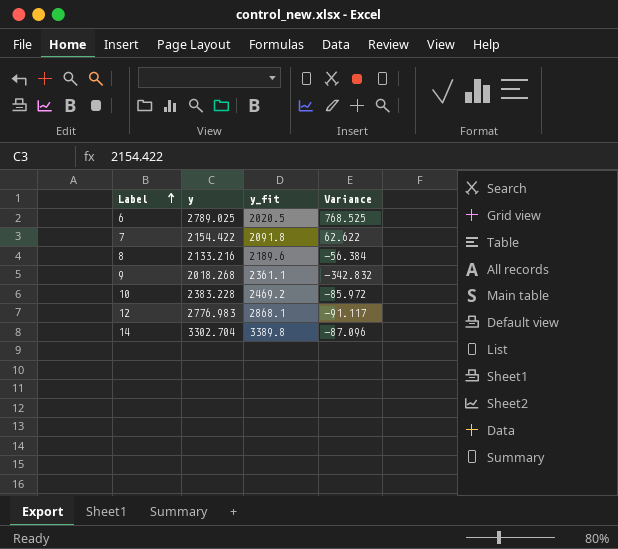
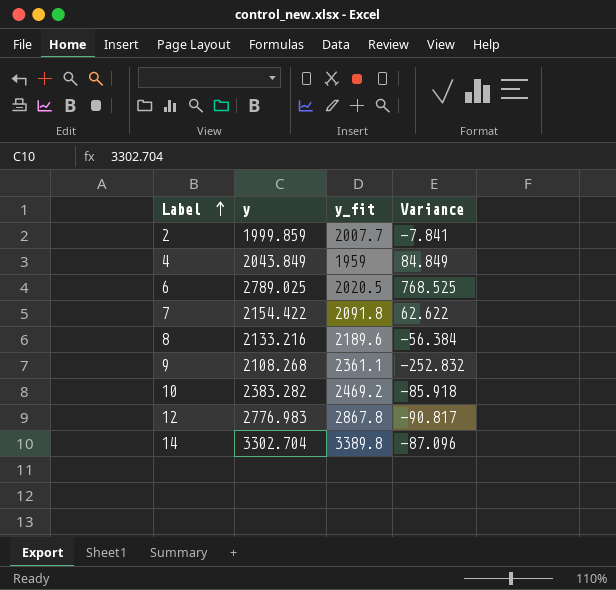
row 2: none -> 1999.859 | 2007.7 | -7.841
row 4: none -> 2043.849 | 1959 | 84.849
9 | y: 2018.268 -> 2108.268
9 | Variance: -342.832 -> -252.832
10 | y: 2383.228 -> 2383.282
10 | Variance: -85.972 -> -85.918
12 | y_fit: 2868.1 -> 2867.8
12 | Variance: -91.117 -> -90.817

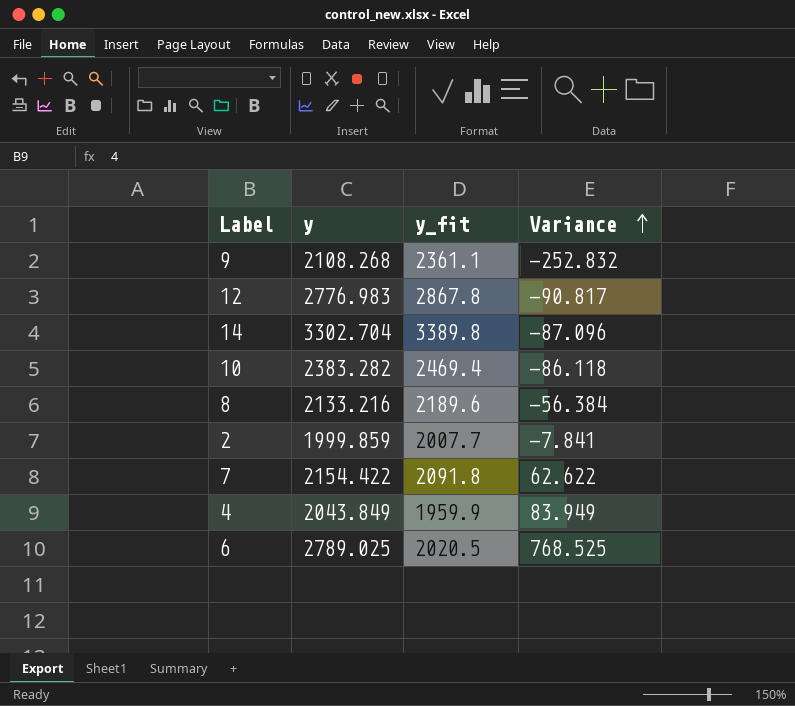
row order: Label ascending -> Variance ascending
10 | y_fit: 2469.2 -> 2469.4
10 | Variance: -85.918 -> -86.118
4 | y_fit: 1959 -> 1959.9
4 | Variance: 84.849 -> 83.949

